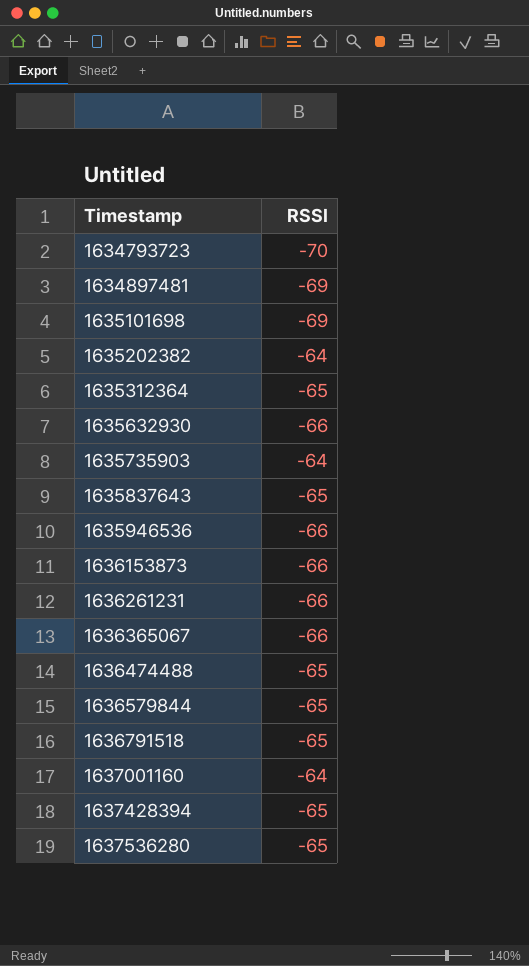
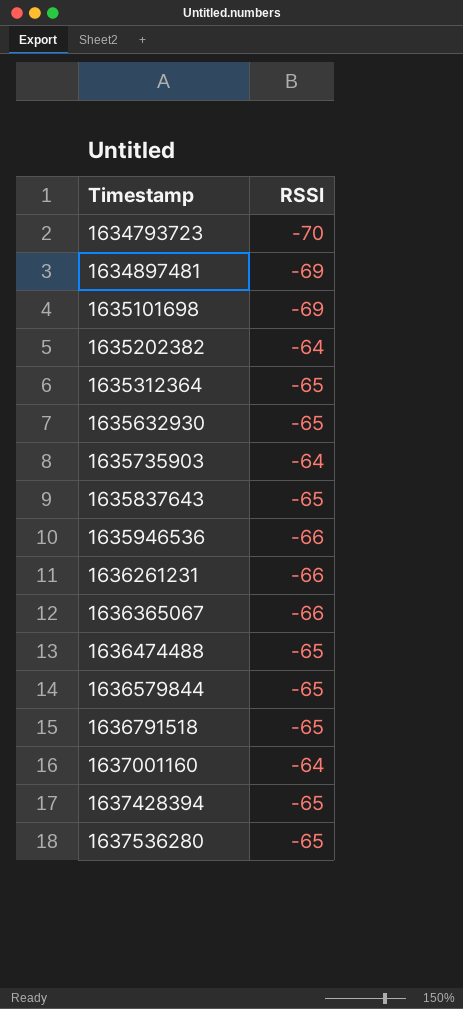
row 1636153873: -66 -> none
1635632930 | RSSI: -66 -> -65

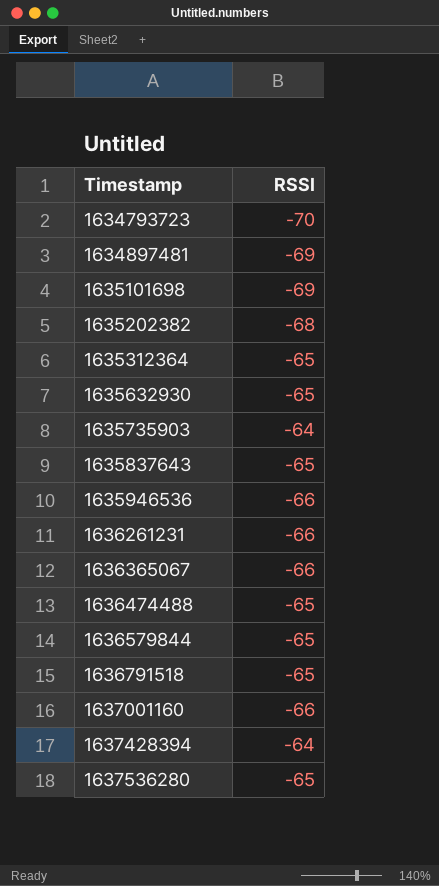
1635202382 | RSSI: -64 -> -68
1637001160 | RSSI: -64 -> -66
1637428394 | RSSI: -65 -> -64

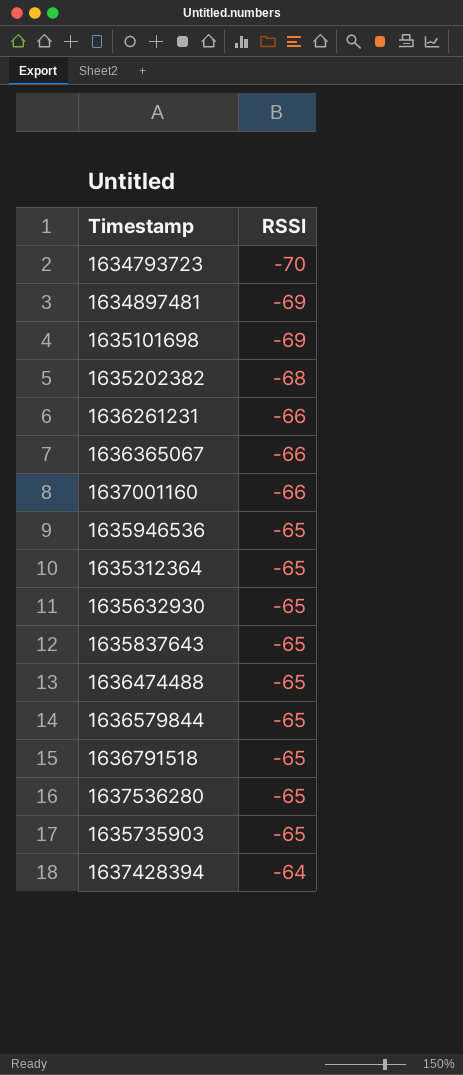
row order: Timestamp ascending -> RSSI ascending
1635946536 | RSSI: -66 -> -65
1635735903 | RSSI: -64 -> -65

